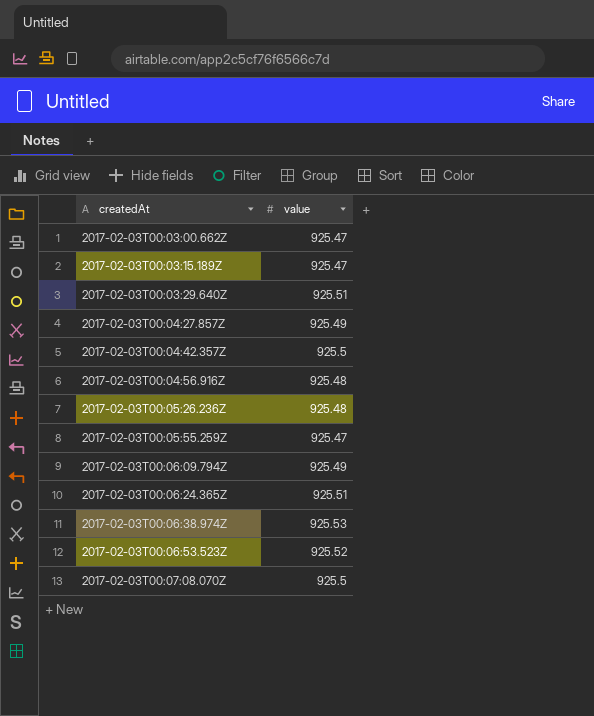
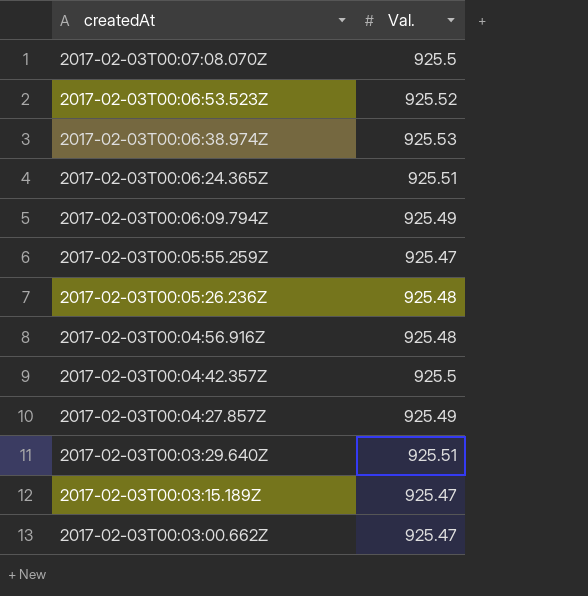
row order: createdAt ascending -> createdAt descending
column name: value -> Val.

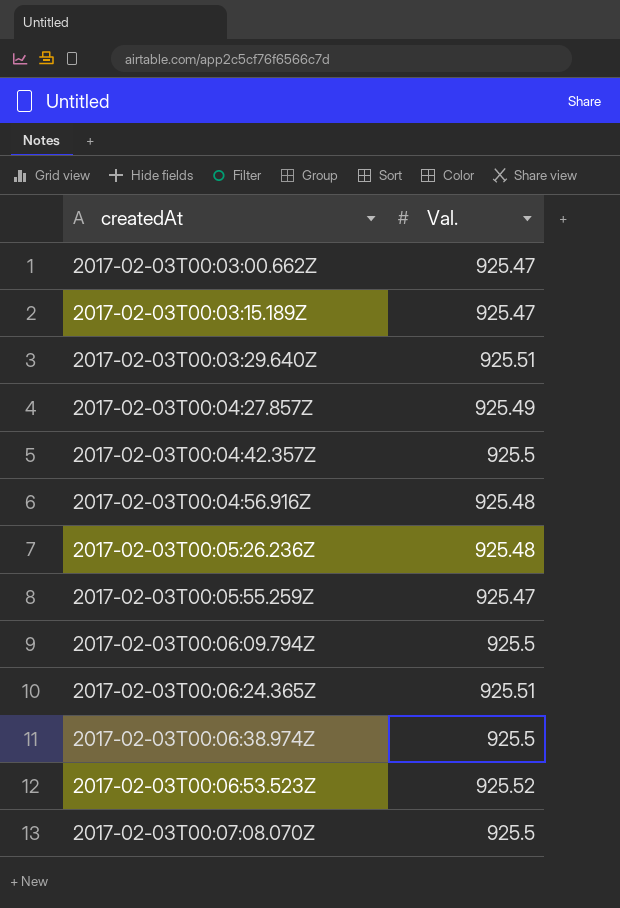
row order: createdAt descending -> createdAt ascending
2017-02-03T00:06:09.794Z | Val.: 925.49 -> 925.5
2017-02-03T00:06:38.974Z | Val.: 925.53 -> 925.5

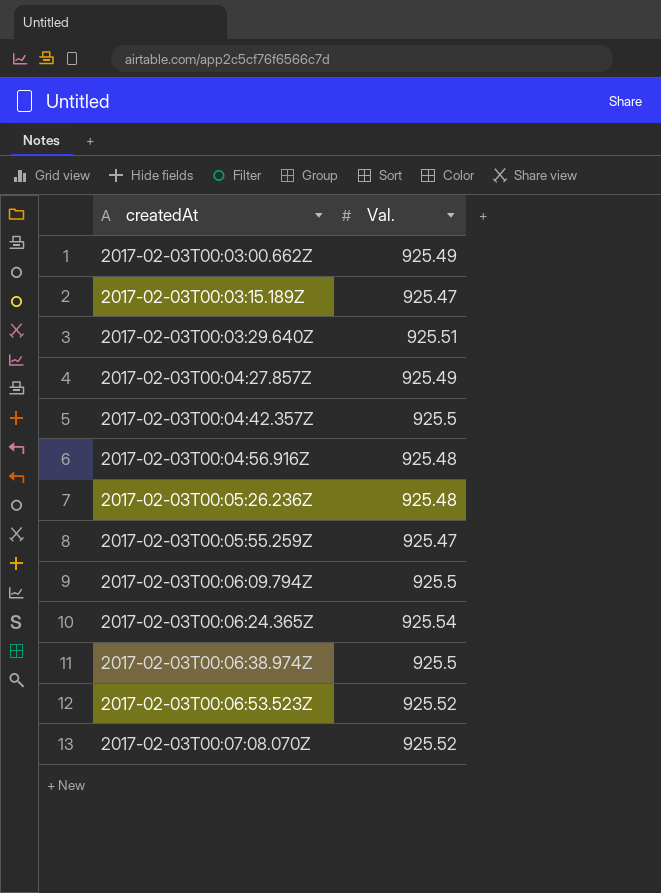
2017-02-03T00:03:00.662Z | Val.: 925.47 -> 925.49
2017-02-03T00:06:24.365Z | Val.: 925.51 -> 925.54
2017-02-03T00:07:08.070Z | Val.: 925.5 -> 925.52

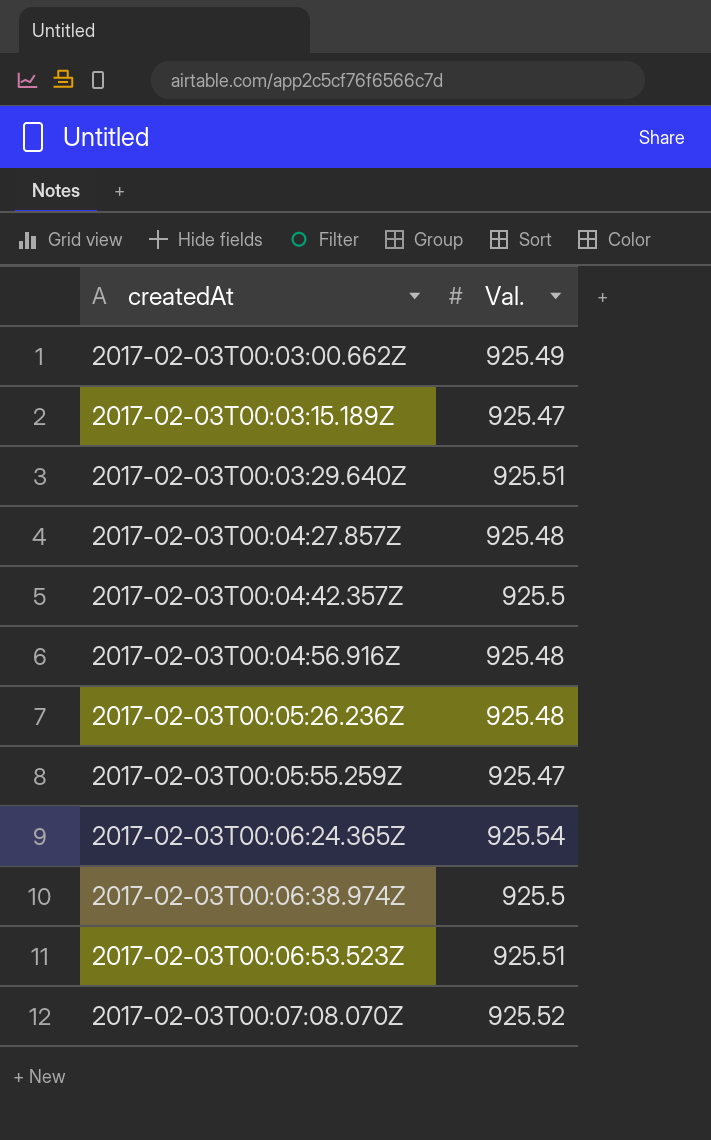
row 2017-02-03T00:06:09.794Z: 925.5 -> none
2017-02-03T00:04:27.857Z | Val.: 925.49 -> 925.48
2017-02-03T00:06:53.523Z | Val.: 925.52 -> 925.51

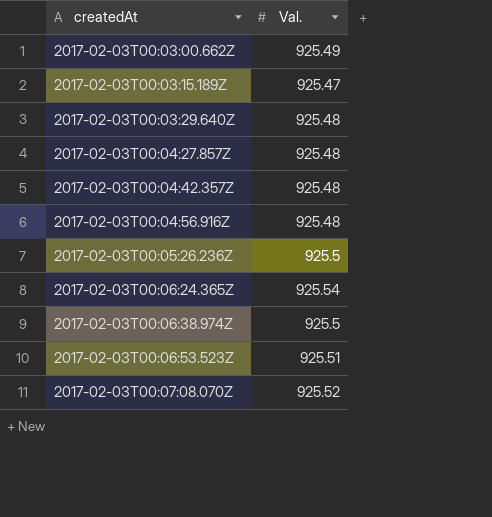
row 2017-02-03T00:05:55.259Z: 925.47 -> none
2017-02-03T00:03:29.640Z | Val.: 925.51 -> 925.48
2017-02-03T00:04:42.357Z | Val.: 925.5 -> 925.48
2017-02-03T00:05:26.236Z | Val.: 925.48 -> 925.5

